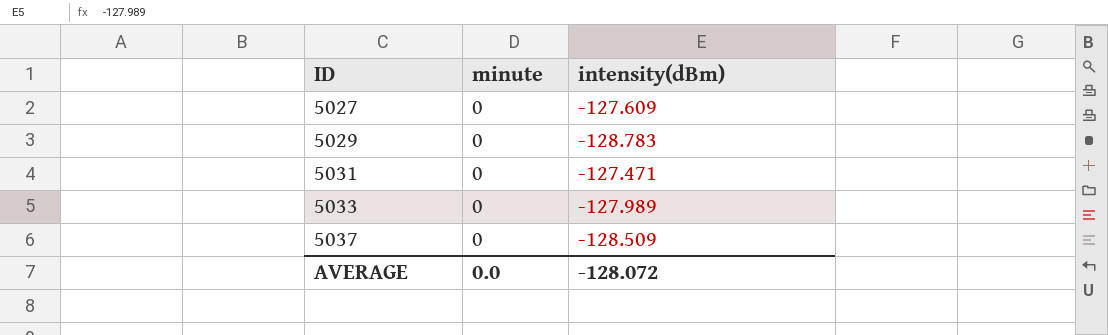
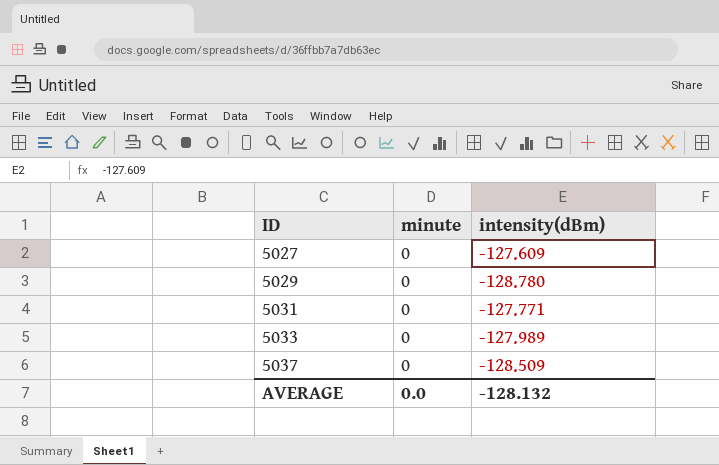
5029 | intensity(dBm): -128.783 -> -128.780
5031 | intensity(dBm): -127.471 -> -127.771
AVERAGE | intensity(dBm): -128.072 -> -128.132

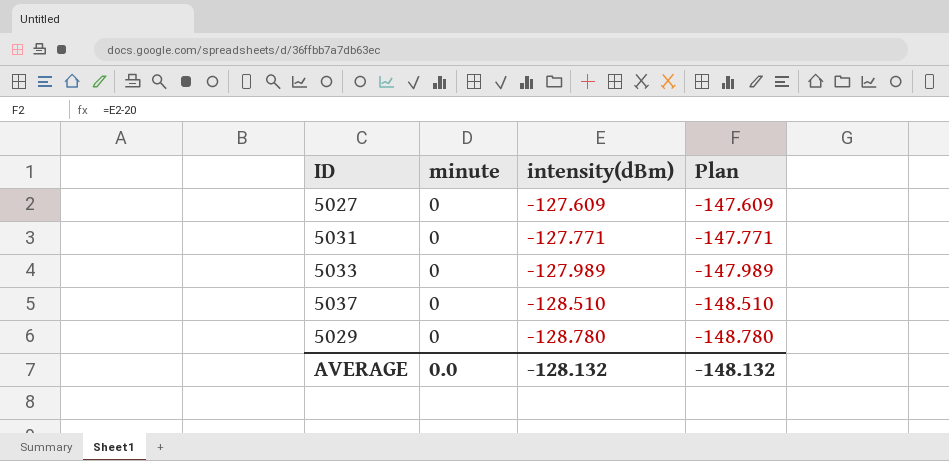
row order: ID ascending -> intensity(dBm) descending
column Plan | formula: none -> [intensity(dBm)] - 20
5037 | intensity(dBm): -128.509 -> -128.510

